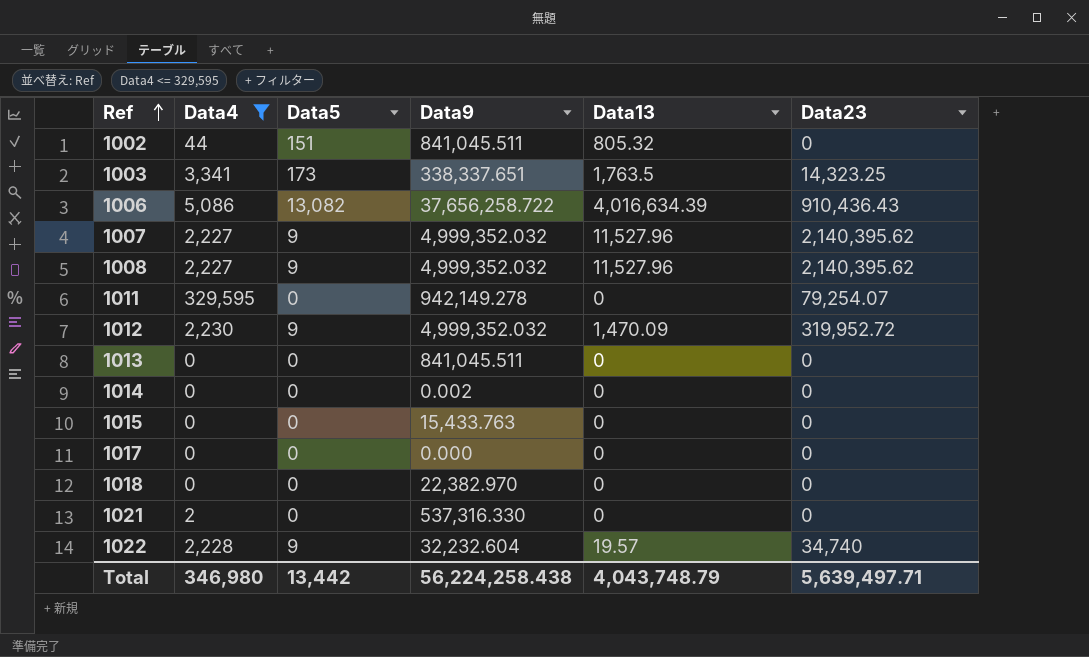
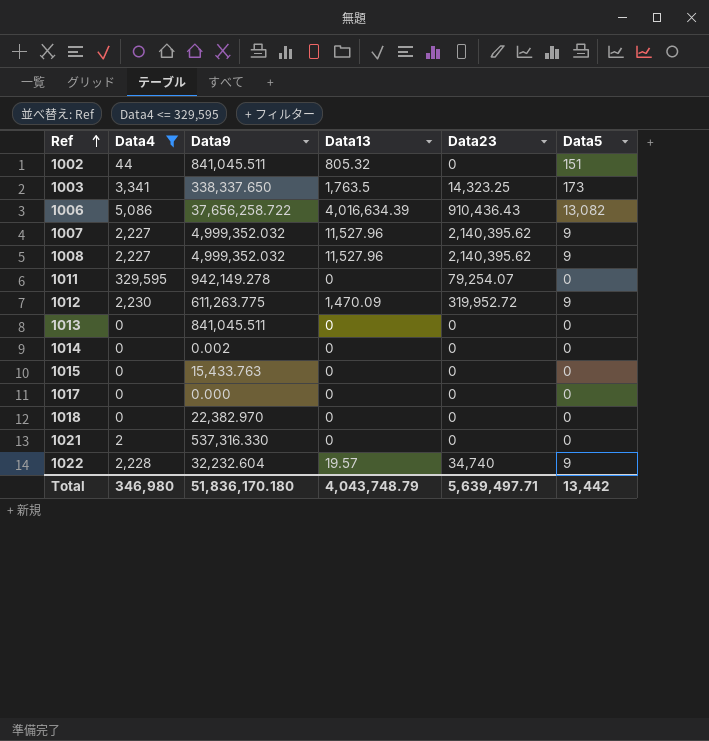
column Data5 | position: 3 -> 6
1003 | Data9: 338,337.651 -> 338,337.650
1012 | Data9: 4,999,352.032 -> 611,263.775
Total | Data9: 56,224,258.438 -> 51,836,170.180

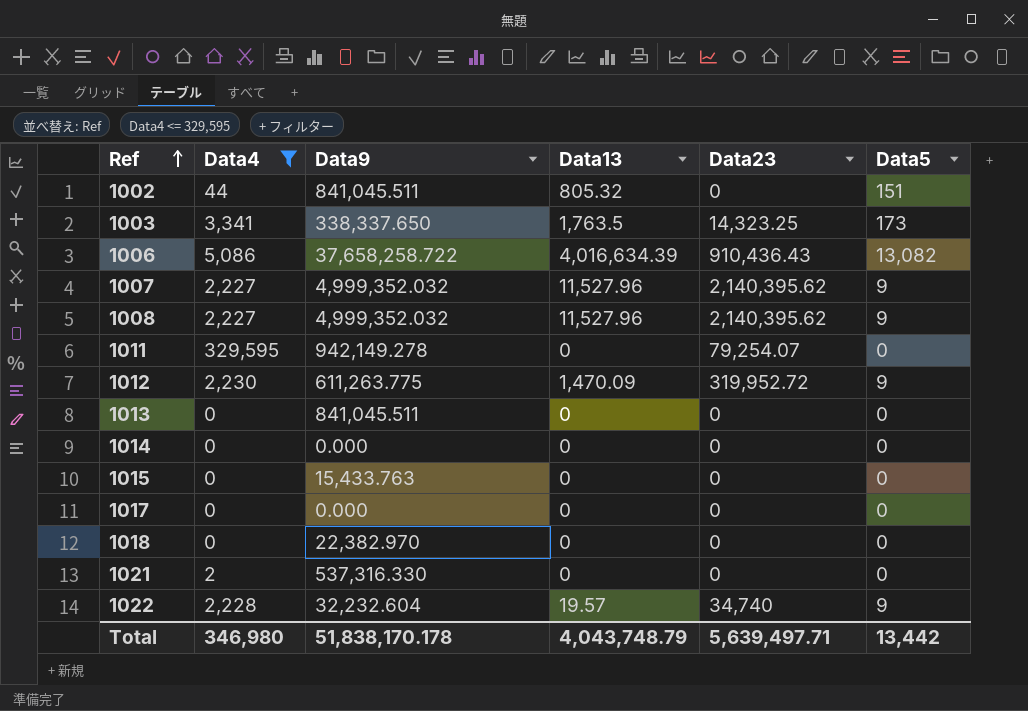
1006 | Data9: 37,656,258.722 -> 37,658,258.722
1014 | Data9: 0.002 -> 0.000
Total | Data9: 51,836,170.180 -> 51,838,170.178

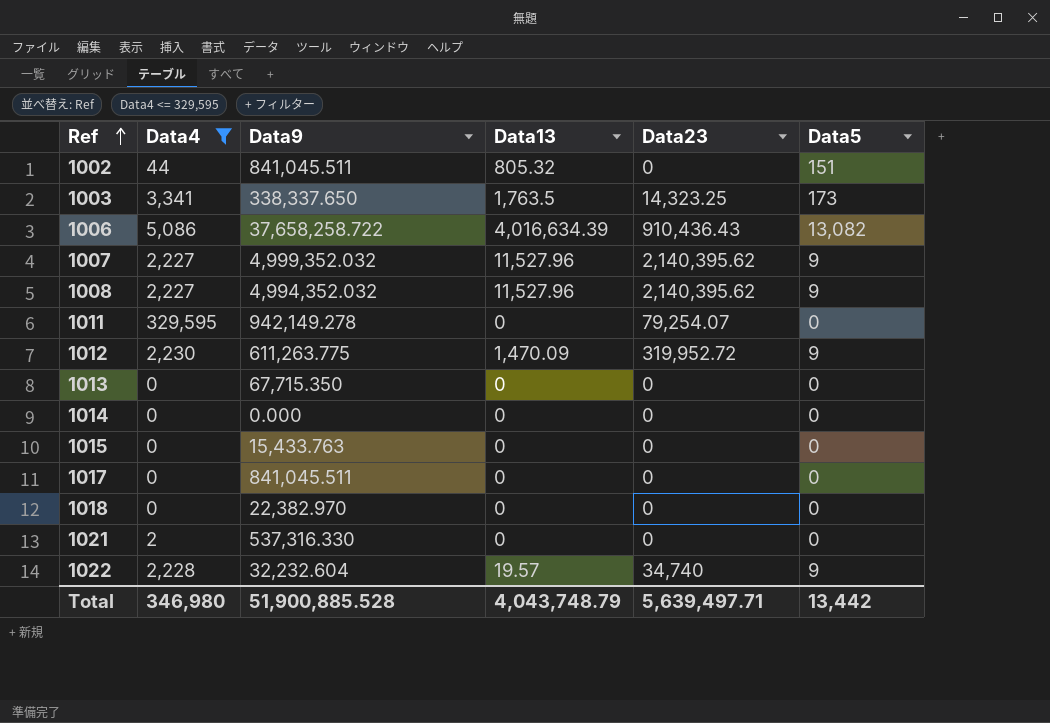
1008 | Data9: 4,999,352.032 -> 4,994,352.032
1013 | Data9: 841,045.511 -> 67,715.350
1017 | Data9: 0.000 -> 841,045.511
Total | Data9: 51,838,170.178 -> 51,900,885.528

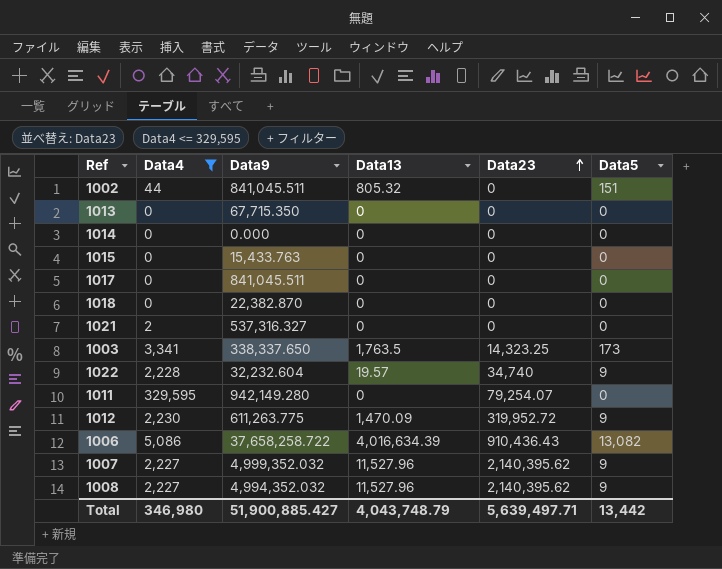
row order: Ref ascending -> Data23 ascending
1018 | Data9: 22,382.970 -> 22,382.870
1021 | Data9: 537,316.330 -> 537,316.327
1011 | Data9: 942,149.278 -> 942,149.280
Total | Data9: 51,900,885.528 -> 51,900,885.427

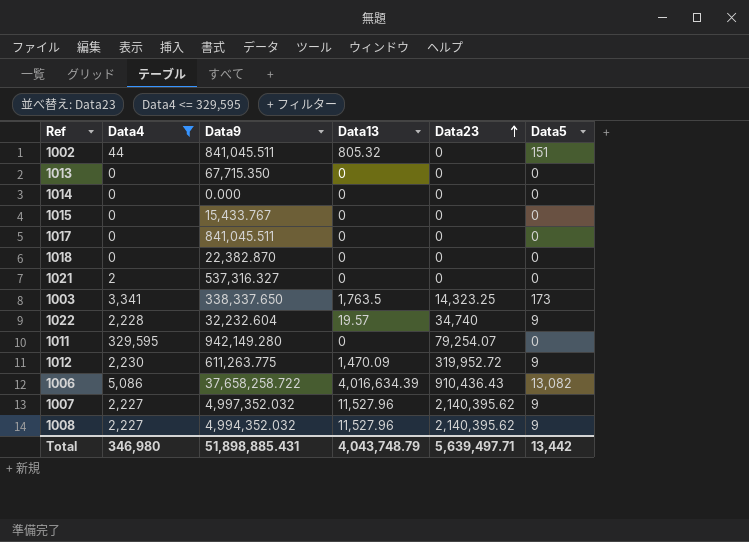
1015 | Data9: 15,433.763 -> 15,433.767
1007 | Data9: 4,999,352.032 -> 4,997,352.032
Total | Data9: 51,900,885.427 -> 51,898,885.431

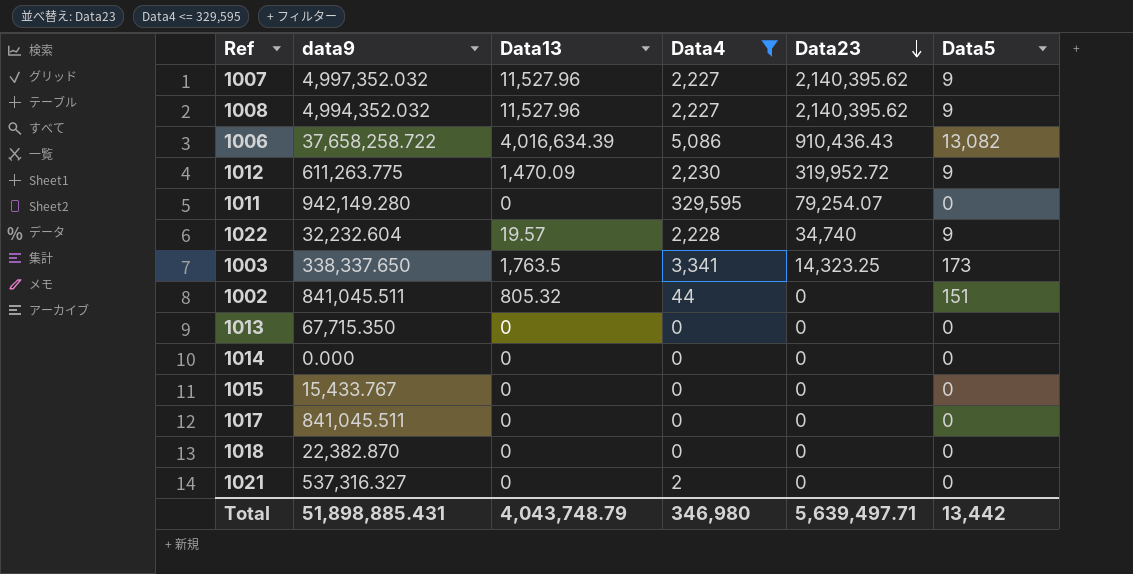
row order: Data23 ascending -> Data23 descending
column name: Data9 -> data9
column Data4 | position: 2 -> 4

